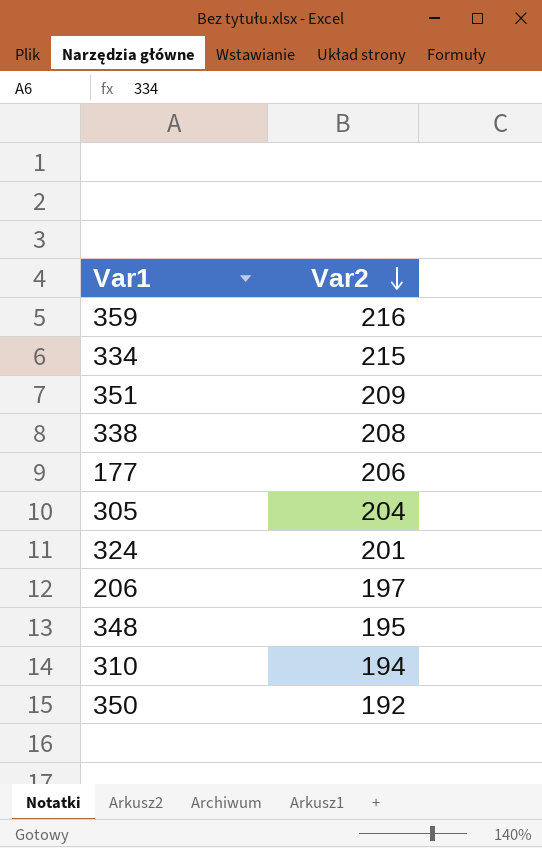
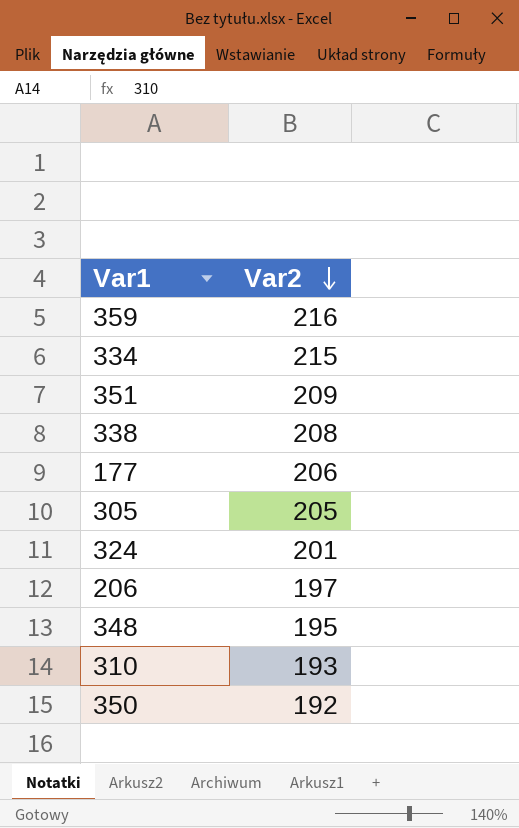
305 | Var2: 204 -> 205
310 | Var2: 194 -> 193

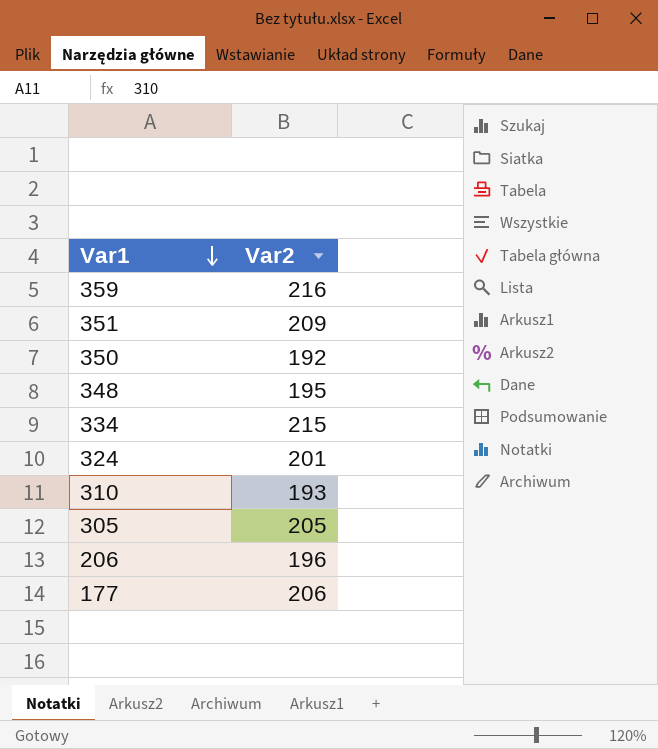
row order: Var2 descending -> Var1 descending
row 338: 208 -> none
206 | Var2: 197 -> 196

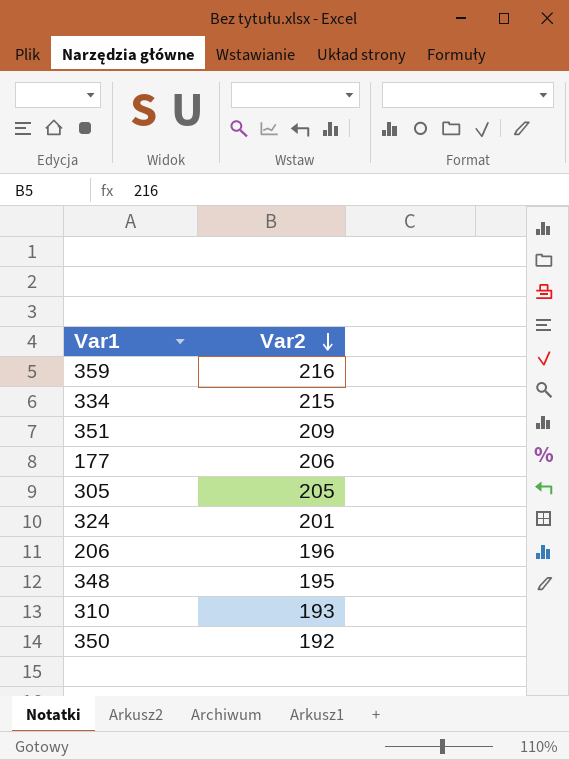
row order: Var1 descending -> Var2 descending

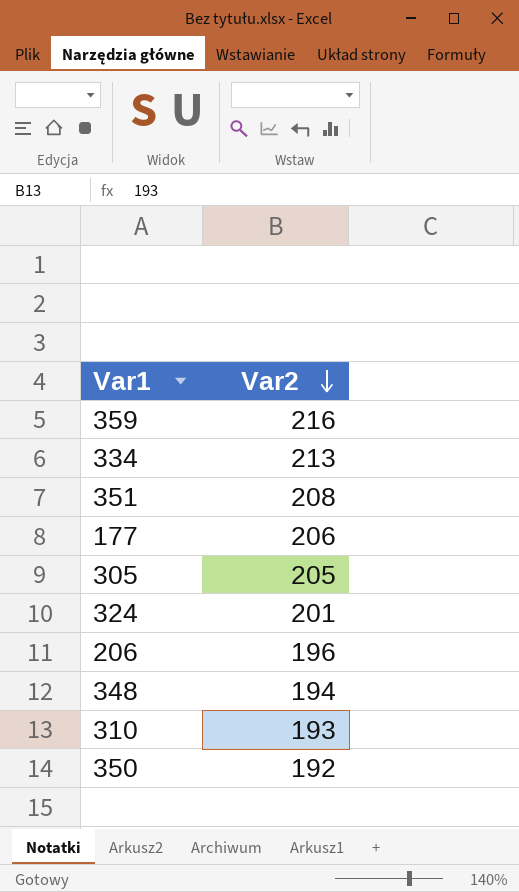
334 | Var2: 215 -> 213
351 | Var2: 209 -> 208
348 | Var2: 195 -> 194

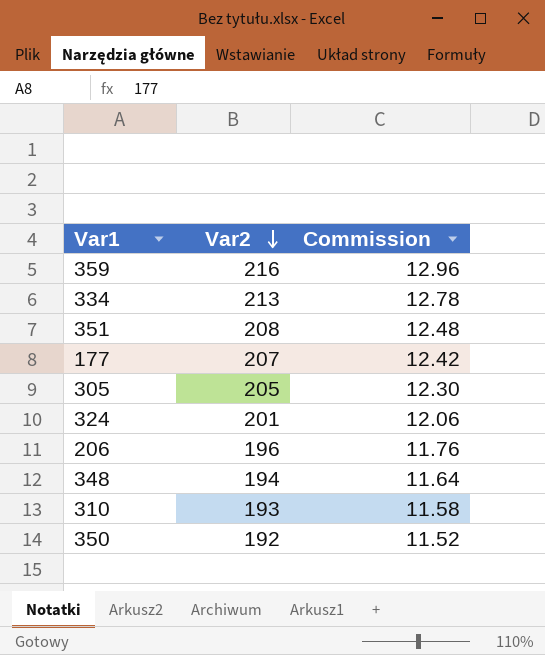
column Commission | formula: none -> [Var2] * 0.06
177 | Var2: 206 -> 207

